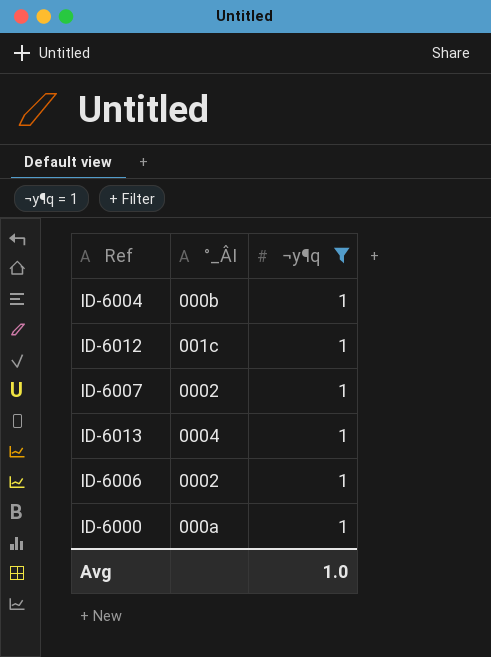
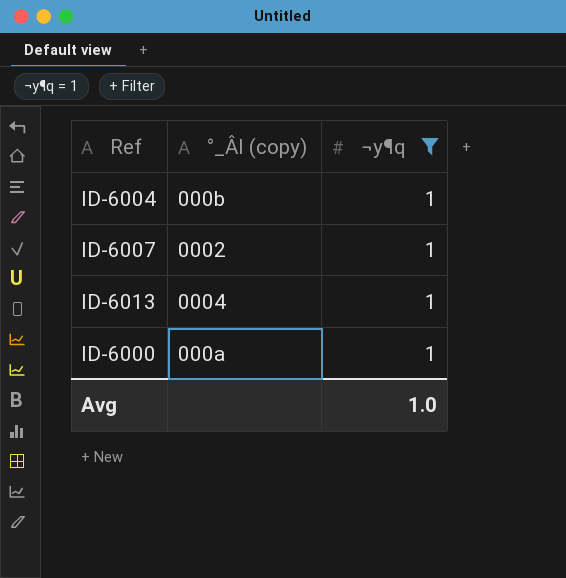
column name: °_ÂI -> °_ÂI (copy)
row ID-6012: 001c | 1 -> none
row ID-6006: 0002 | 1 -> none

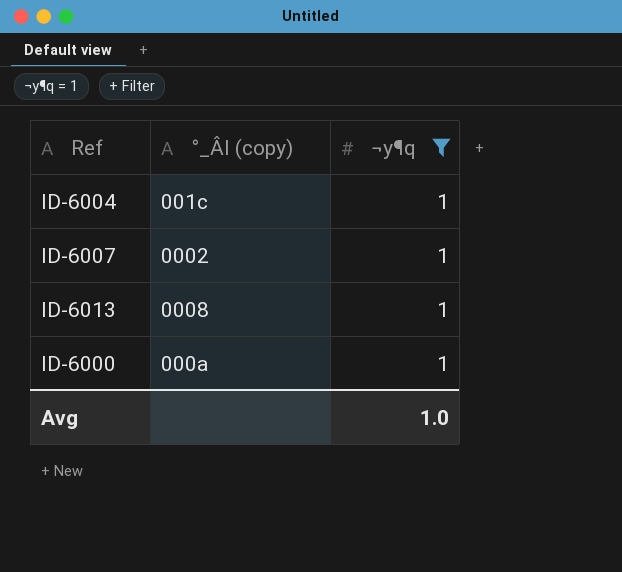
ID-6004 | °_ÂI (copy): 000b -> 001c
ID-6013 | °_ÂI (copy): 0004 -> 0008

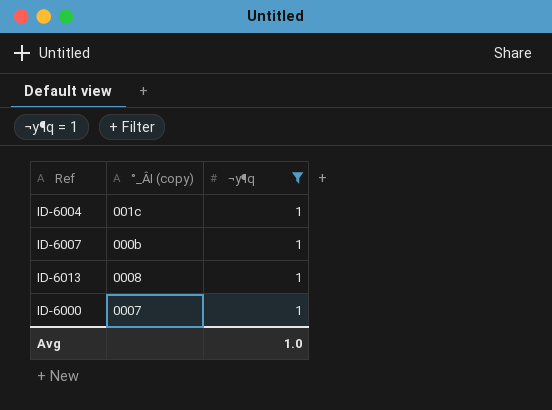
ID-6007 | °_ÂI (copy): 0002 -> 000b
ID-6000 | °_ÂI (copy): 000a -> 0007

